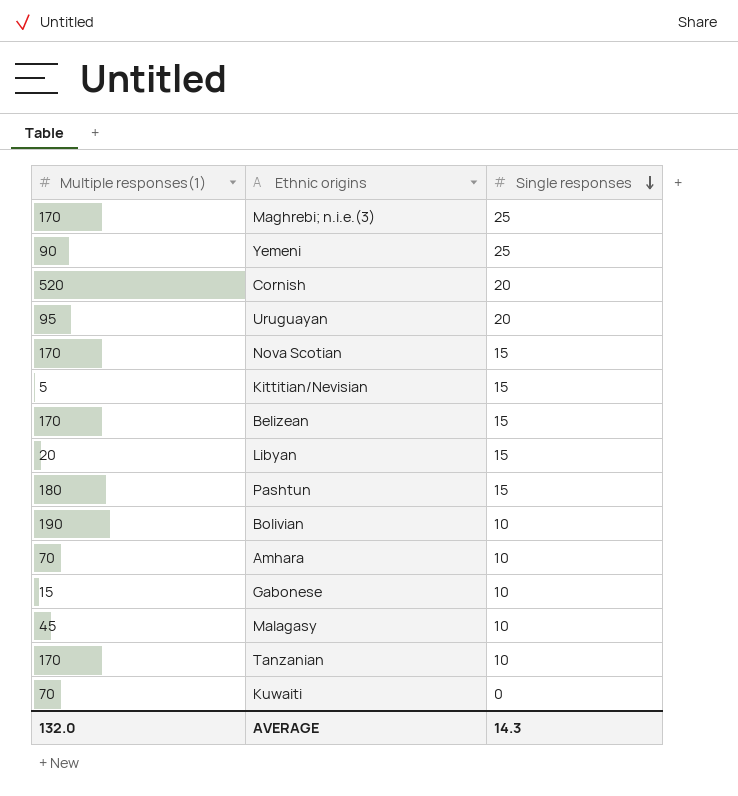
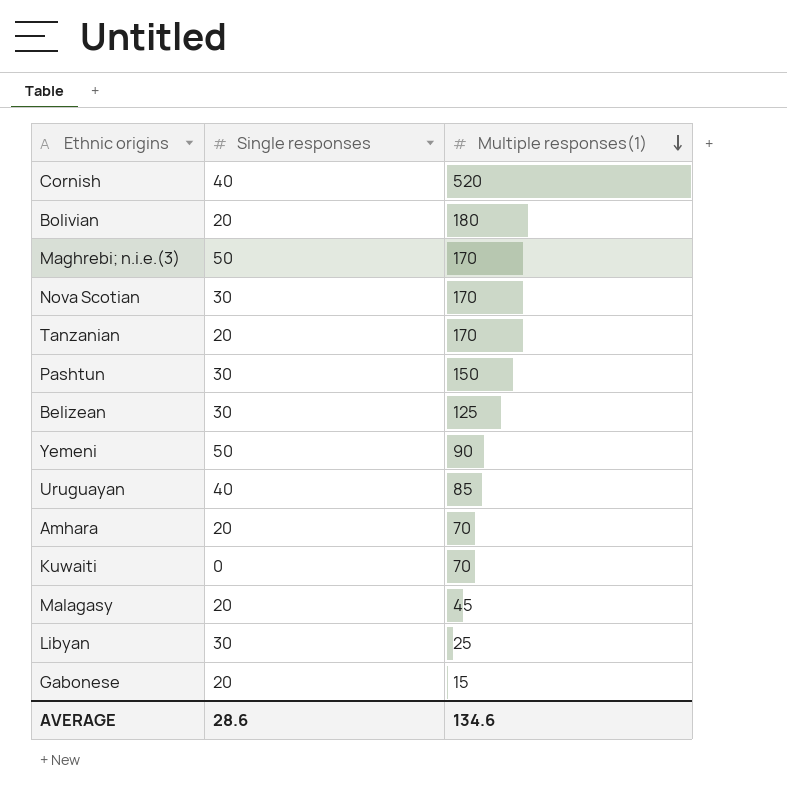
row order: Single responses descending -> Multiple responses(1) descending
column Multiple responses(1) | position: 1 -> 3
row Kittitian/Nevisian: 5 | 15 -> none
Cornish | Single responses: 20 -> 40
Bolivian | Single responses: 10 -> 20
Bolivian | Multiple responses(1): 190 -> 180
Maghrebi; n.i.e.(3) | Single responses: 25 -> 50
Nova Scotian | Single responses: 15 -> 30
Tanzanian | Single responses: 10 -> 20
Pashtun | Single responses: 15 -> 30
Pashtun | Multiple responses(1): 180 -> 150
Belizean | Single responses: 15 -> 30
Belizean | Multiple responses(1): 170 -> 125
Yemeni | Single responses: 25 -> 50
Uruguayan | Single responses: 20 -> 40
Uruguayan | Multiple responses(1): 95 -> 85
Amhara | Single responses: 10 -> 20
Malagasy | Single responses: 10 -> 20
Libyan | Single responses: 15 -> 30
Libyan | Multiple responses(1): 20 -> 25
Gabonese | Single responses: 10 -> 20
AVERAGE | Single responses: 14.3 -> 28.6
AVERAGE | Multiple responses(1): 132.0 -> 134.6

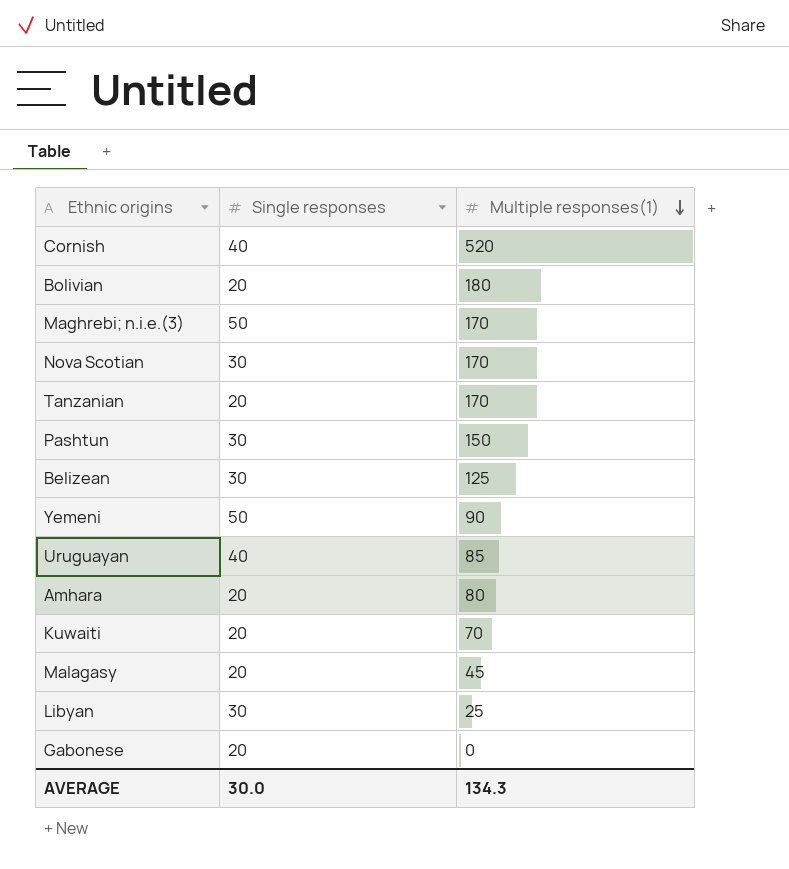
Amhara | Multiple responses(1): 70 -> 80
Kuwaiti | Single responses: 0 -> 20
Gabonese | Multiple responses(1): 15 -> 0
AVERAGE | Single responses: 28.6 -> 30.0
AVERAGE | Multiple responses(1): 134.6 -> 134.3

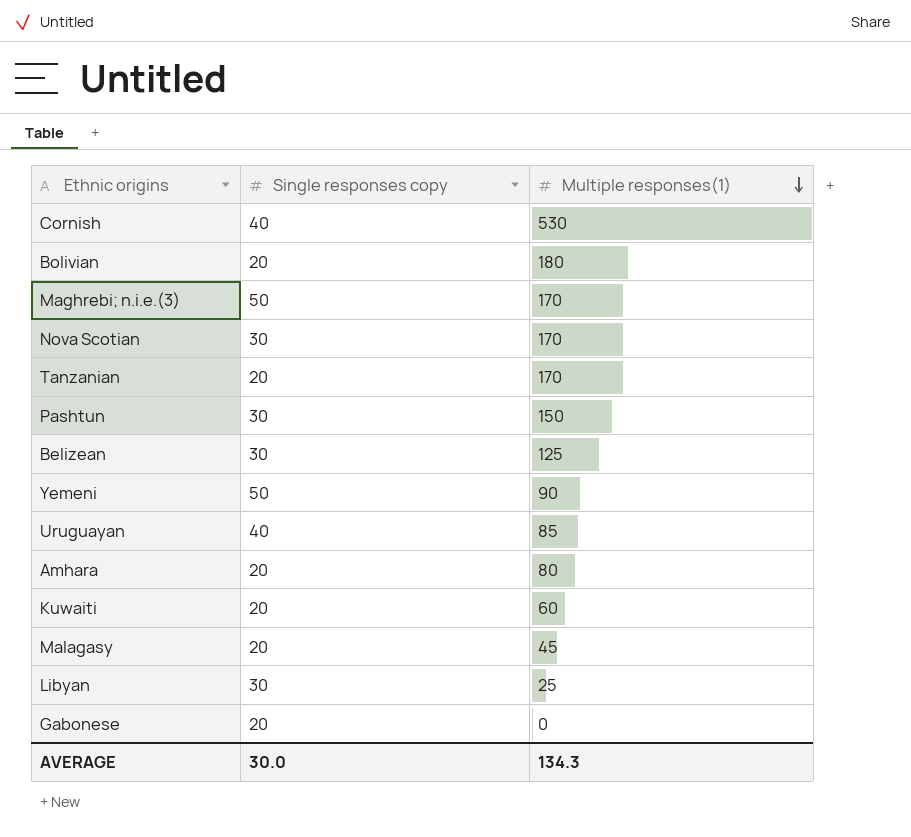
column name: Single responses -> Single responses copy
Cornish | Multiple responses(1): 520 -> 530
Kuwaiti | Multiple responses(1): 70 -> 60

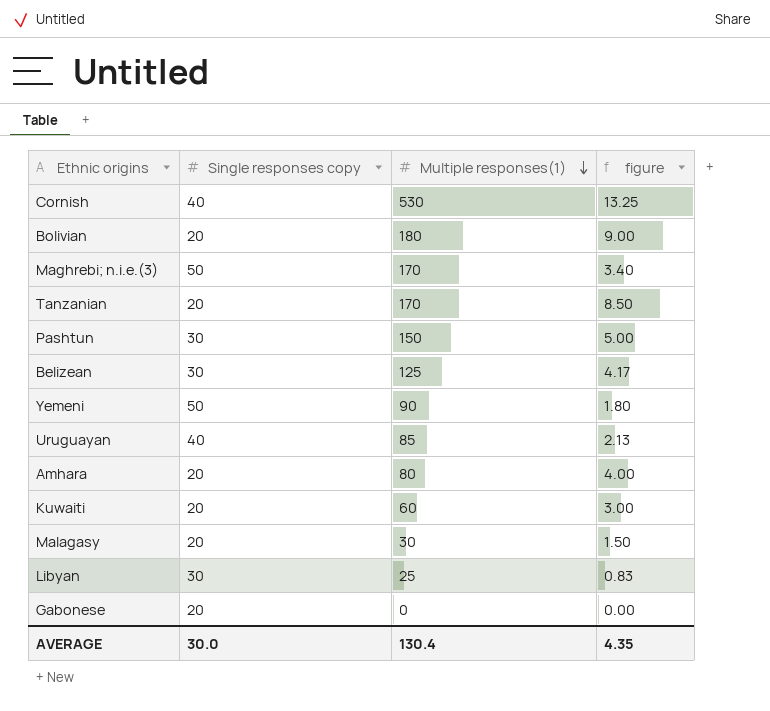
column figure | formula: none -> [Multiple responses(1)] / [Single responses copy]
row Nova Scotian: 30 | 170 -> none
Malagasy | Multiple responses(1): 45 -> 30
AVERAGE | Multiple responses(1): 134.3 -> 130.4

